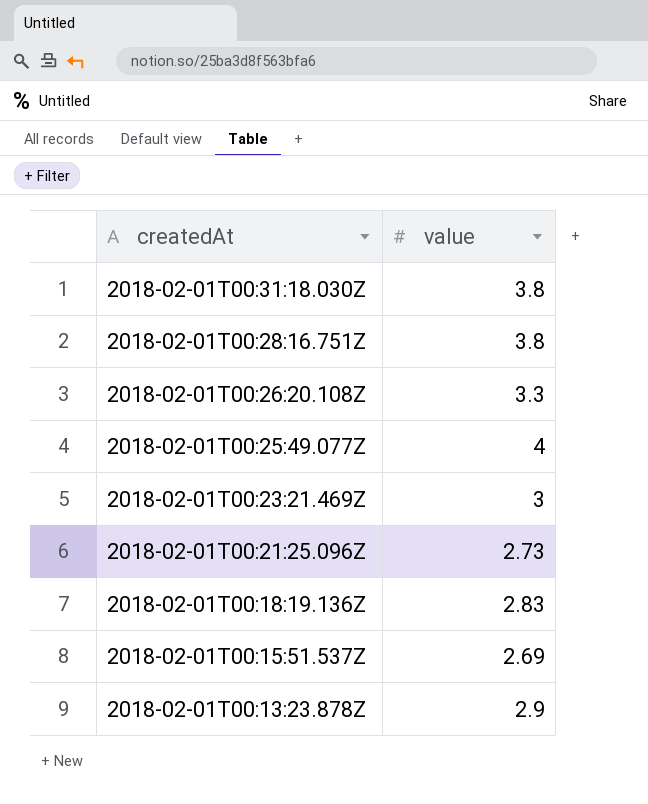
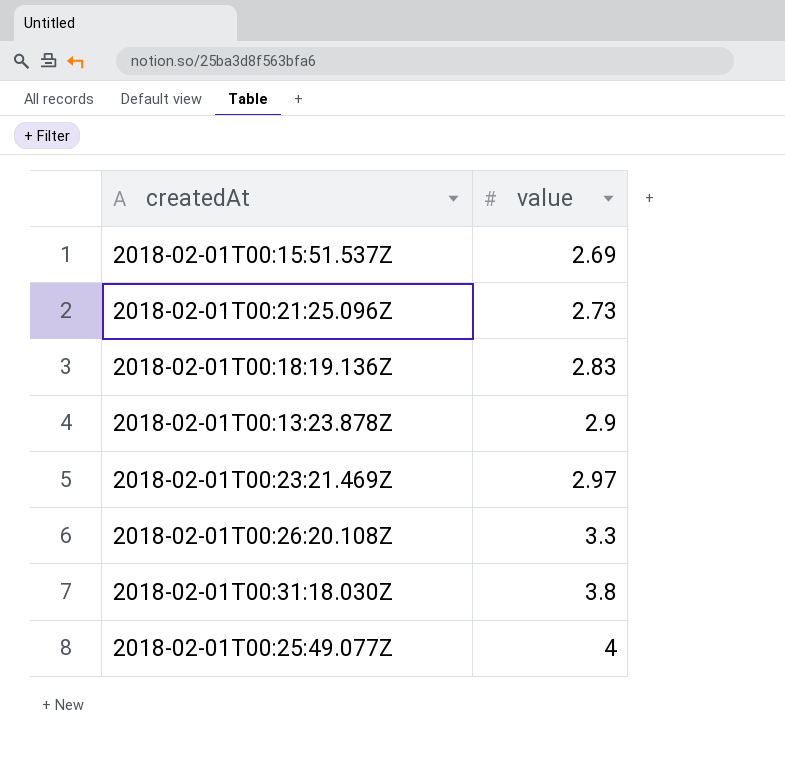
row order: createdAt descending -> value ascending
row 2018-02-01T00:28:16.751Z: 3.8 -> none
2018-02-01T00:23:21.469Z | value: 3 -> 2.97

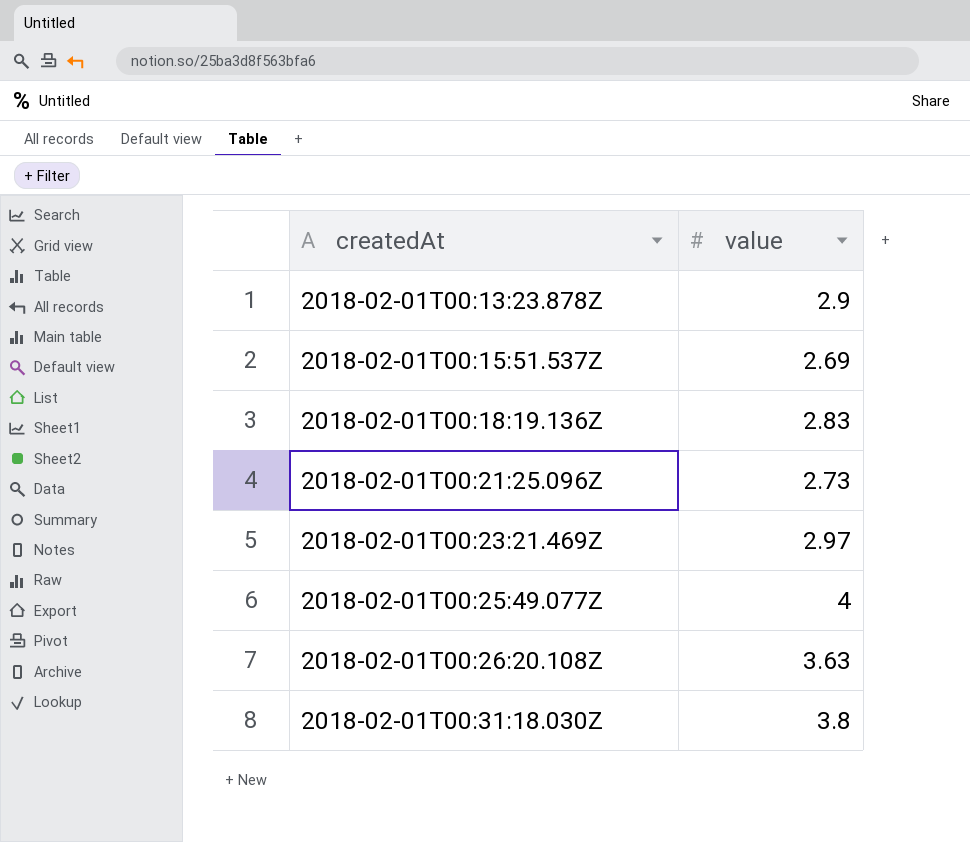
row order: value ascending -> createdAt ascending
2018-02-01T00:26:20.108Z | value: 3.3 -> 3.63

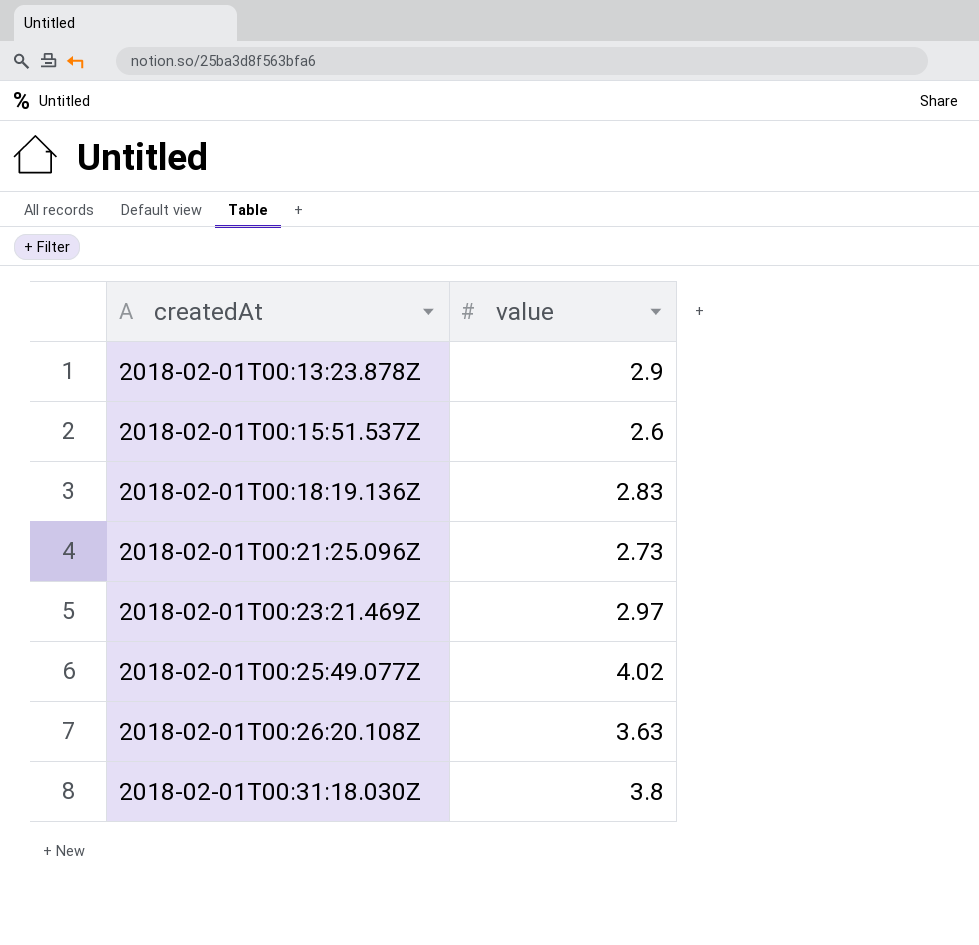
2018-02-01T00:15:51.537Z | value: 2.69 -> 2.6
2018-02-01T00:25:49.077Z | value: 4 -> 4.02

